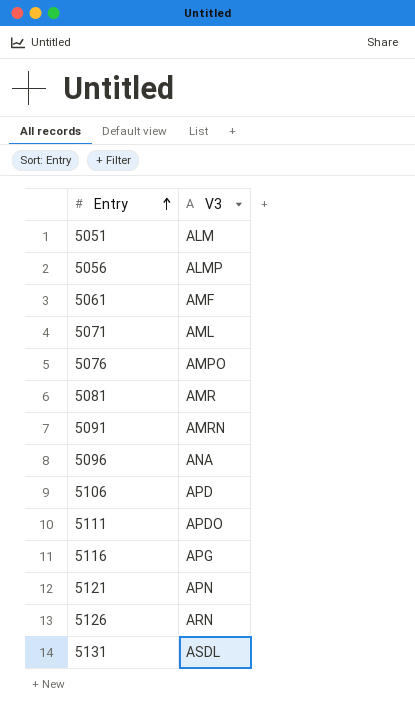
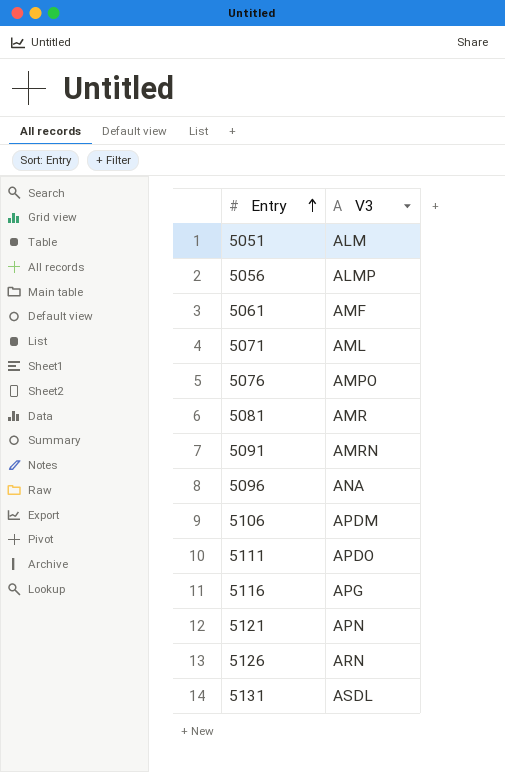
5106 | V3: APD -> APDM

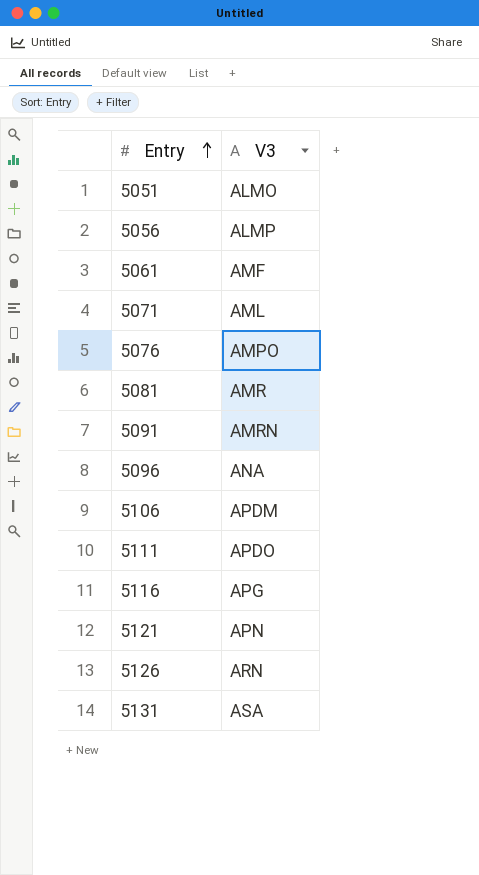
5051 | V3: ALM -> ALMO
5131 | V3: ASDL -> ASA

